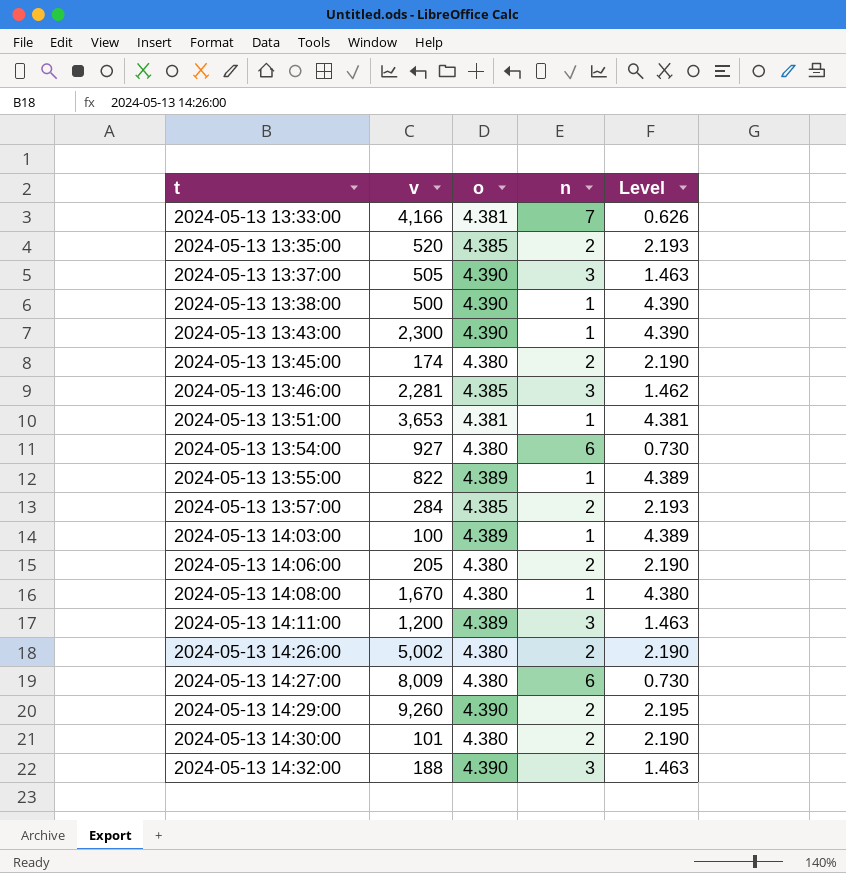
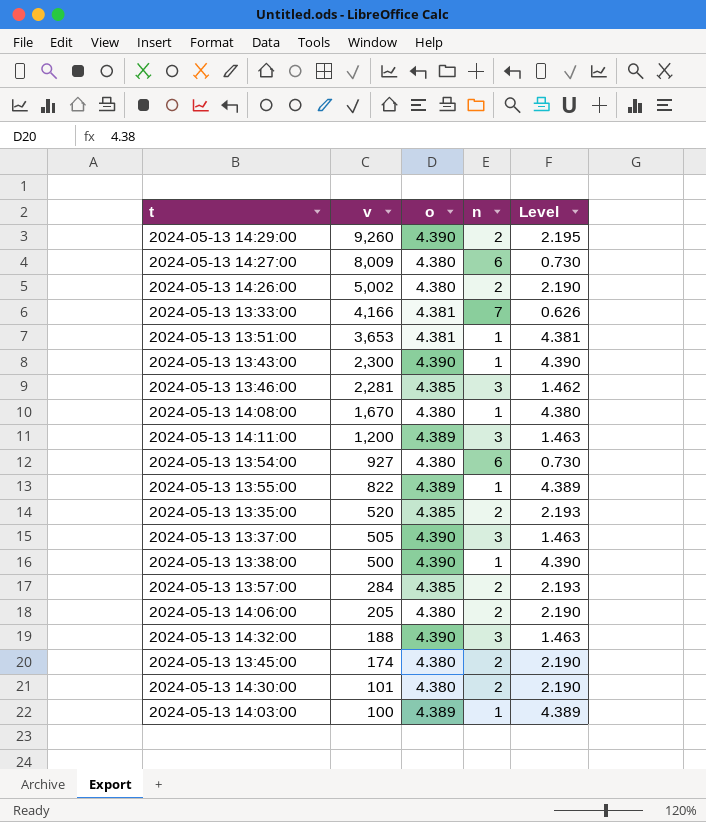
row order: t ascending -> v descending

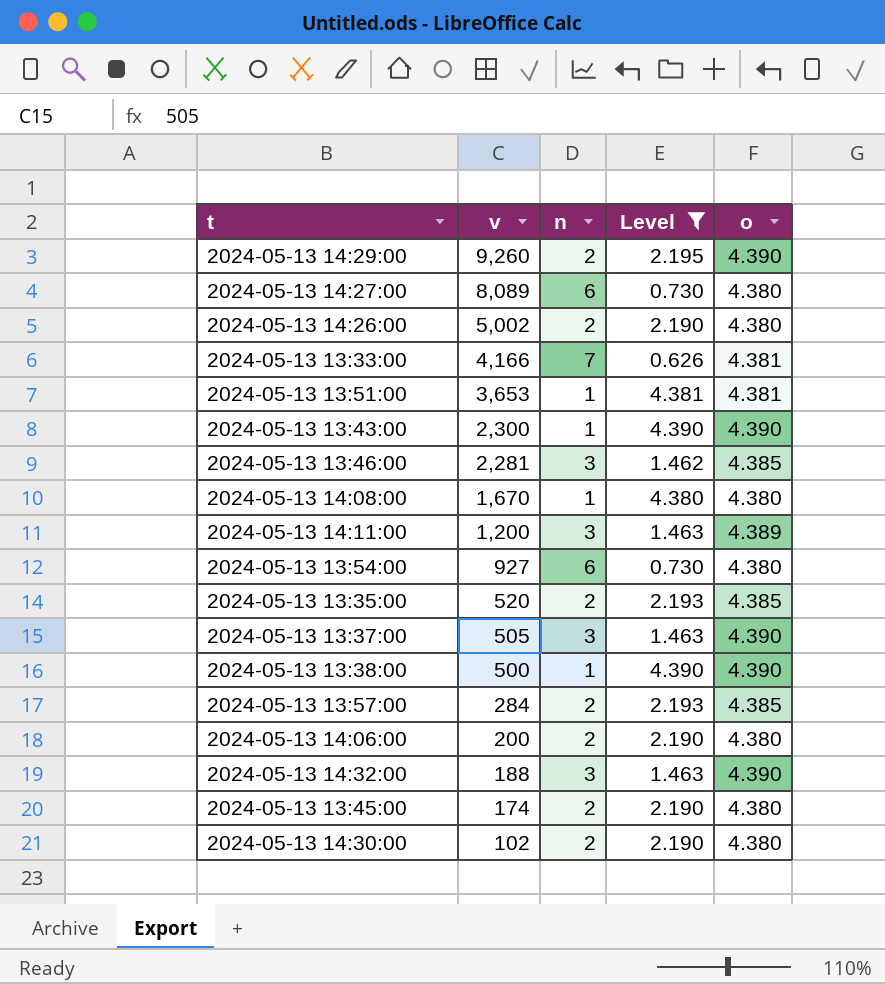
filter: none -> Level != 4.389
column o | position: 3 -> 5
2024-05-13 14:27:00 | v: 8,009 -> 8,089
2024-05-13 14:06:00 | v: 205 -> 200
2024-05-13 14:30:00 | v: 101 -> 102

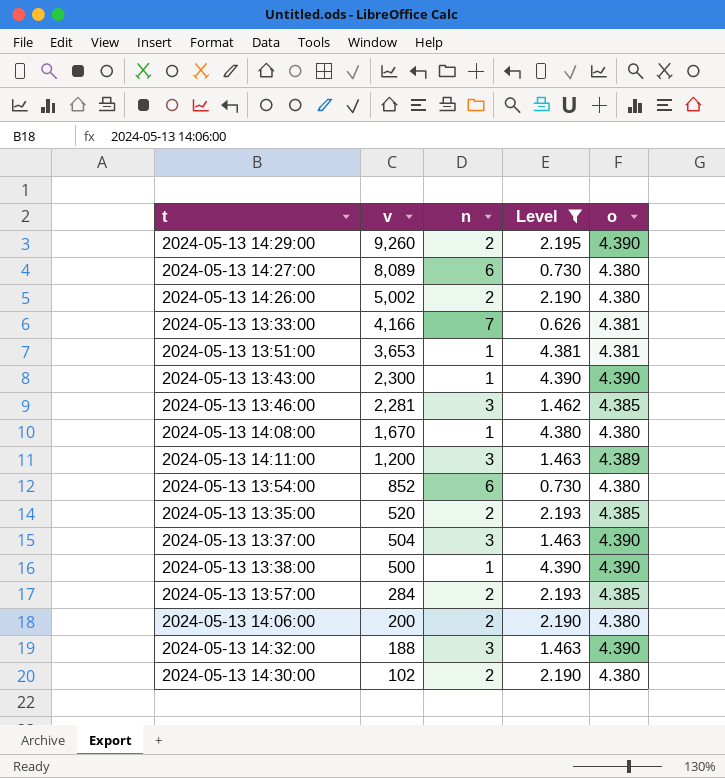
row 2024-05-13 13:45:00: 174 | 2 | 2.190 | 4.380 -> none
2024-05-13 13:54:00 | v: 927 -> 852
2024-05-13 13:37:00 | v: 505 -> 504

